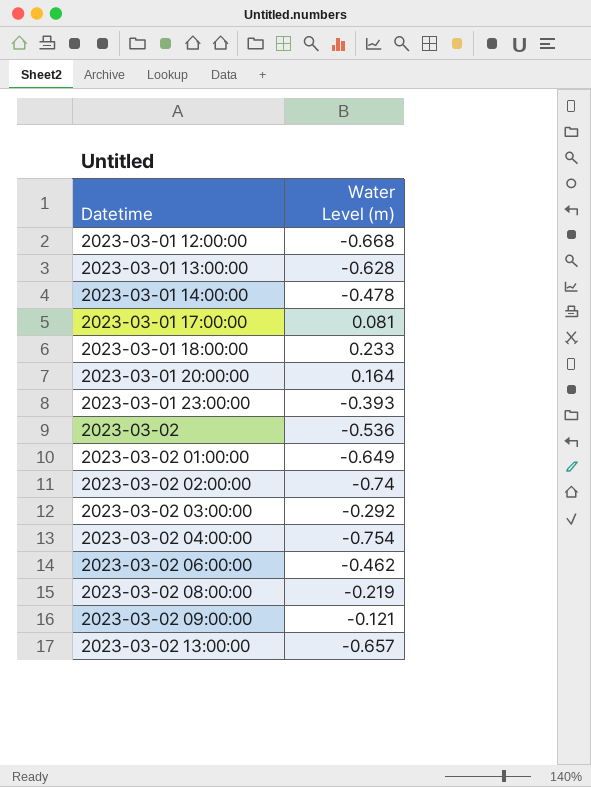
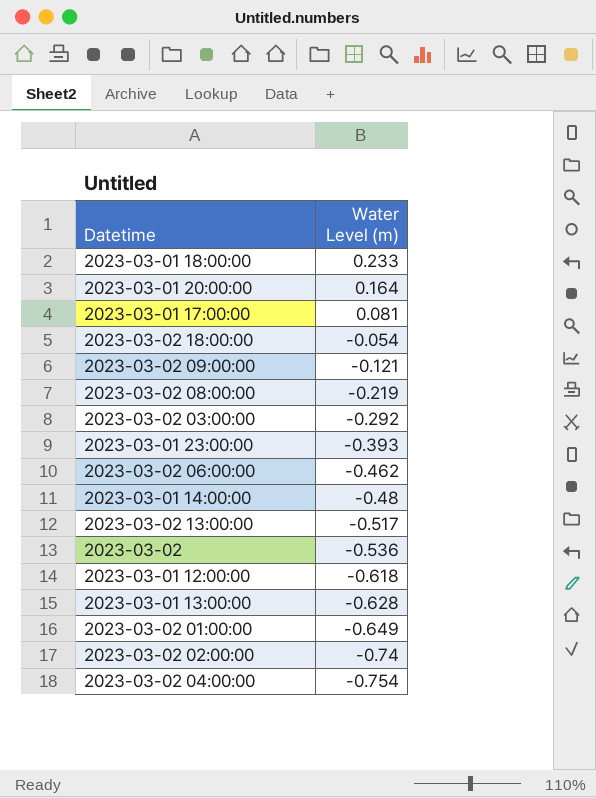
row order: Datetime ascending -> Water Level (m) descending
row 2023-03-02 18:00:00: none -> -0.054
2023-03-01 14:00:00 | Water Level (m): -0.478 -> -0.48
2023-03-02 13:00:00 | Water Level (m): -0.657 -> -0.517
2023-03-01 12:00:00 | Water Level (m): -0.668 -> -0.618

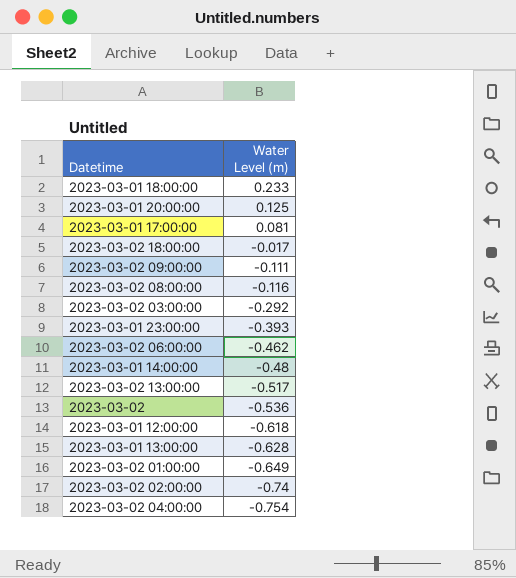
2023-03-01 20:00:00 | Water Level (m): 0.164 -> 0.125
2023-03-02 18:00:00 | Water Level (m): -0.054 -> -0.017
2023-03-02 09:00:00 | Water Level (m): -0.121 -> -0.111
2023-03-02 08:00:00 | Water Level (m): -0.219 -> -0.116

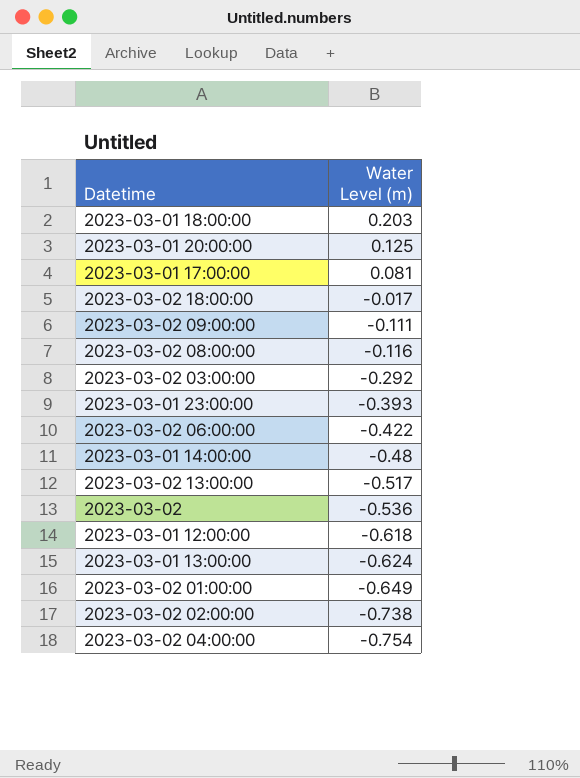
2023-03-01 18:00:00 | Water Level (m): 0.233 -> 0.203
2023-03-02 06:00:00 | Water Level (m): -0.462 -> -0.422
2023-03-01 13:00:00 | Water Level (m): -0.628 -> -0.624
2023-03-02 02:00:00 | Water Level (m): -0.74 -> -0.738

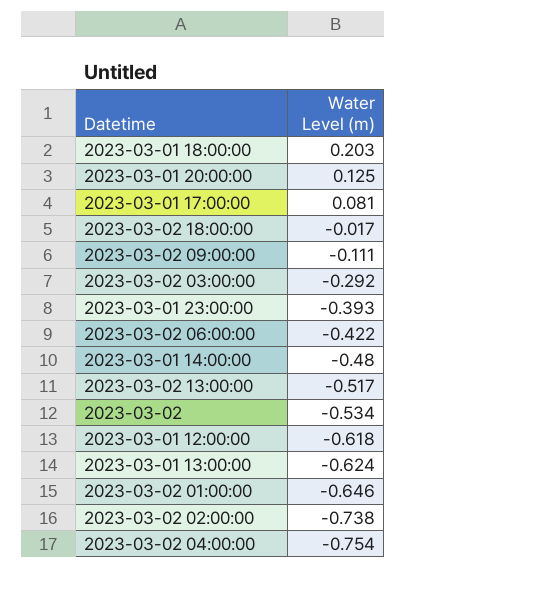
row 2023-03-02 08:00:00: -0.116 -> none
2023-03-02 | Water Level (m): -0.536 -> -0.534
2023-03-02 01:00:00 | Water Level (m): -0.649 -> -0.646

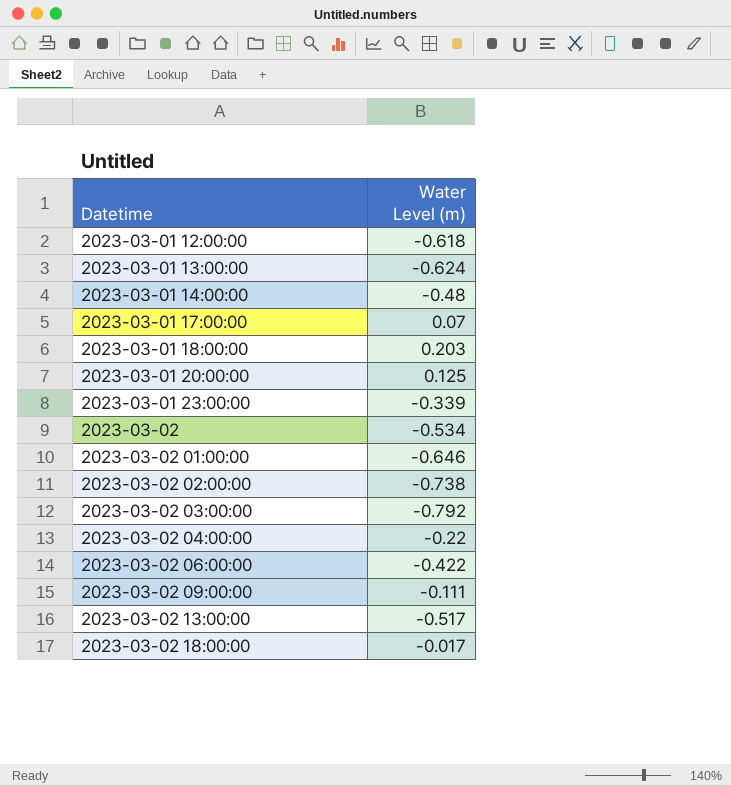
row order: Water Level (m) descending -> Datetime ascending
2023-03-01 17:00:00 | Water Level (m): 0.081 -> 0.07
2023-03-01 23:00:00 | Water Level (m): -0.393 -> -0.339
2023-03-02 03:00:00 | Water Level (m): -0.292 -> -0.792
2023-03-02 04:00:00 | Water Level (m): -0.754 -> -0.22

